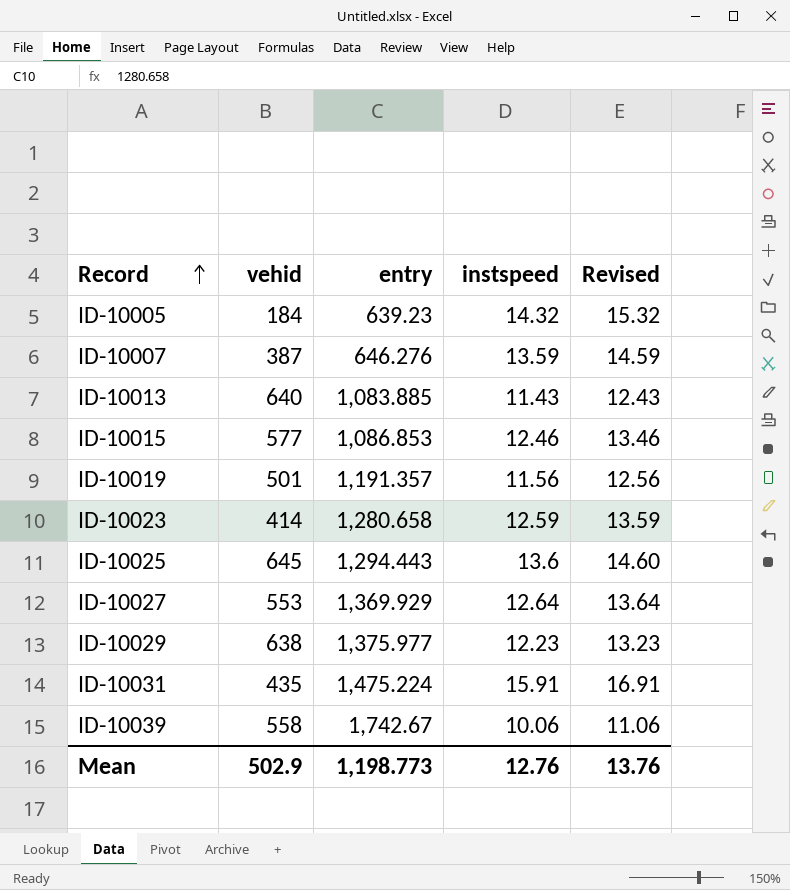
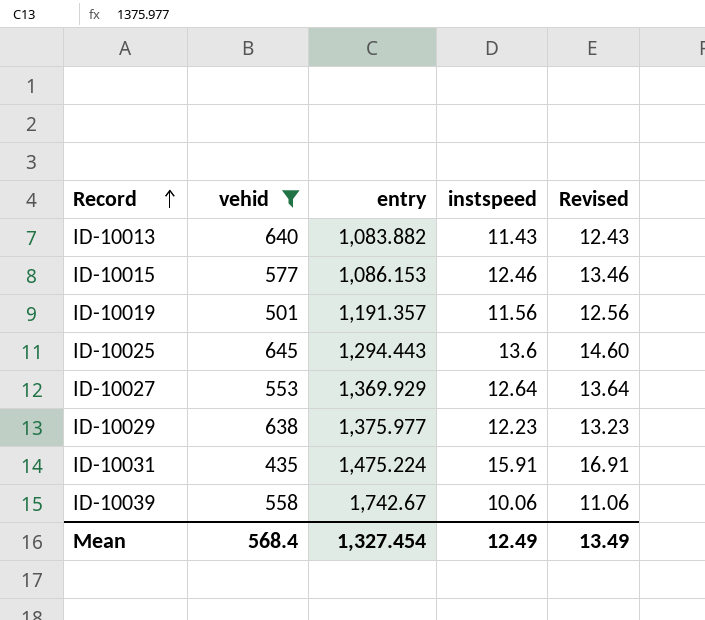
filter: none -> vehid >= 435
ID-10013 | entry: 1,083.885 -> 1,083.882
ID-10015 | entry: 1,086.853 -> 1,086.153
Mean | vehid: 502.9 -> 568.4
Mean | entry: 1,198.773 -> 1,327.454
Mean | instspeed: 12.76 -> 12.49
Mean | Revised: 13.76 -> 13.49

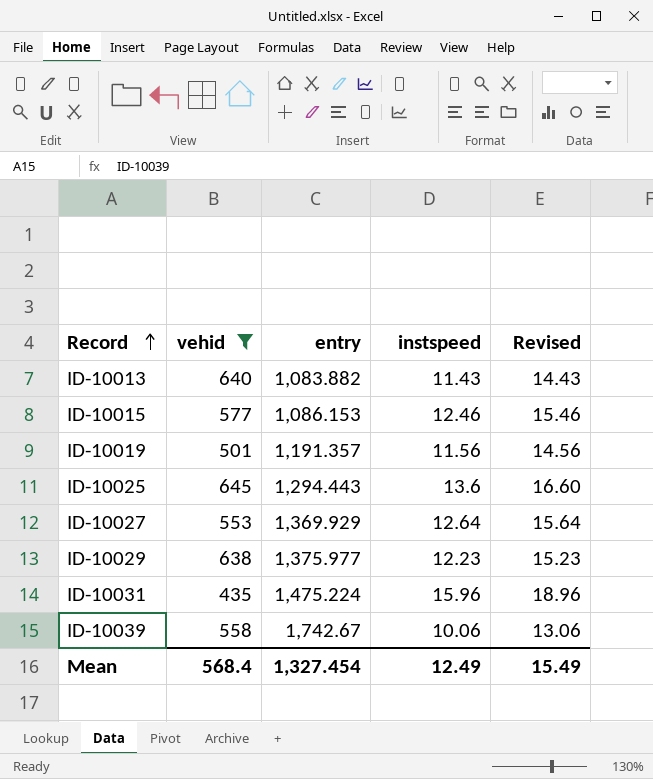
column Revised | formula: [instspeed] + 1 -> [instspeed] + 3
ID-10031 | instspeed: 15.91 -> 15.96
Mean | Revised: 13.49 -> 15.49

